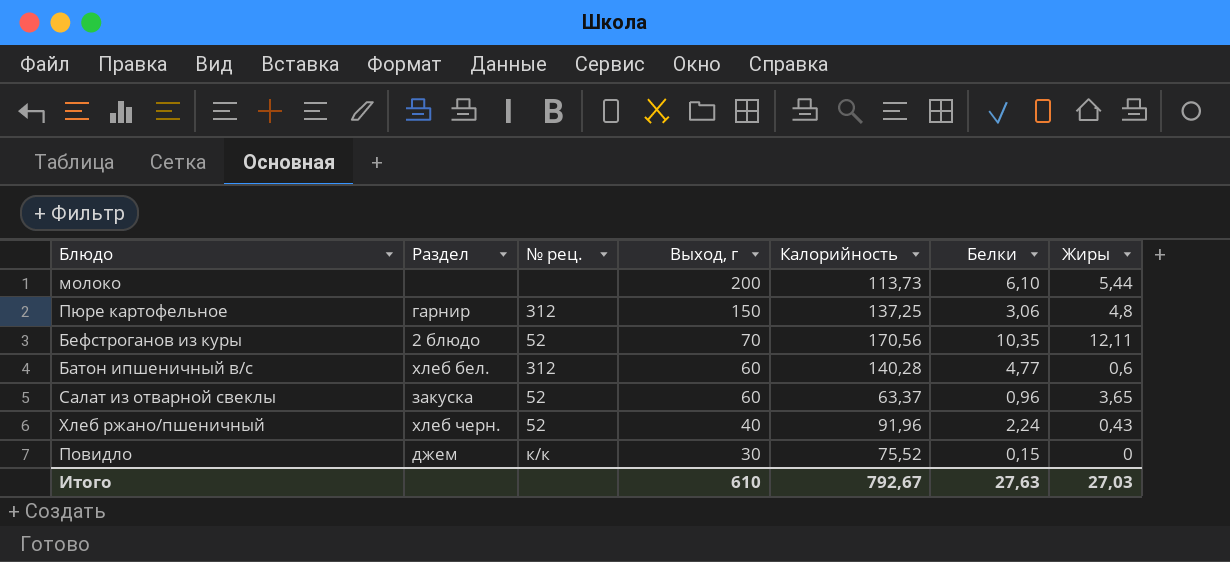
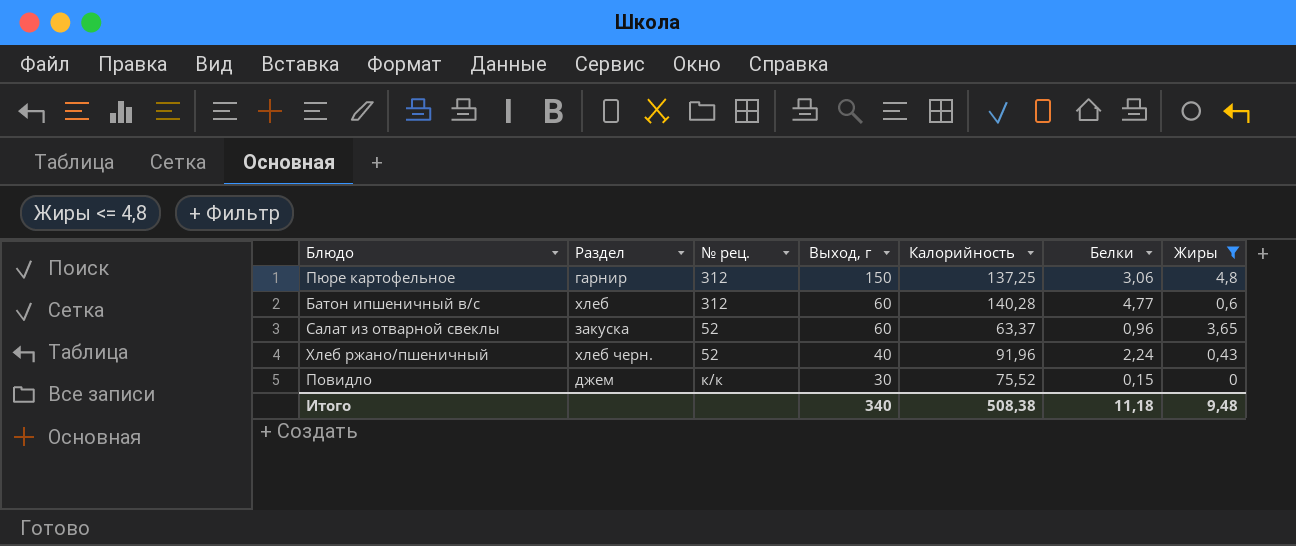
filter: none -> Жиры <= 4,8
Батон ипшеничный в/с | Раздел: хлеб бел. -> хлеб
Итого | Выход, г: 610 -> 340
Итого | Калорийность: 792,67 -> 508,38
Итого | Белки: 27,63 -> 11,18
Итого | Жиры: 27,03 -> 9,48

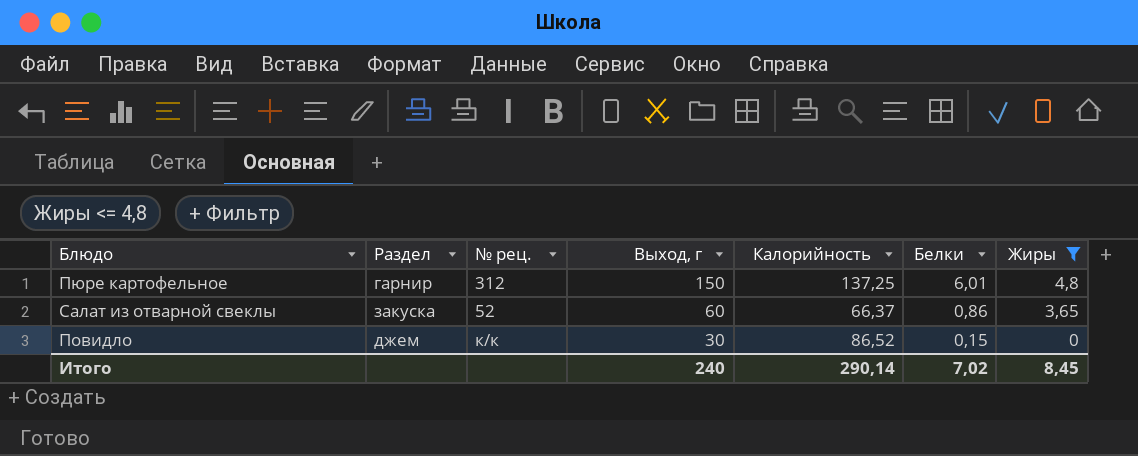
row Батон ипшеничный в/с: хлеб | 312 | 60 | 140,28 | 4,77 | 0,6 -> none
row Хлеб ржано/пшеничный: хлеб черн. | 52 | 40 | 91,96 | 2,24 | 0,43 -> none
Пюре картофельное | Белки: 3,06 -> 6,01
Салат из отварной свеклы | Калорийность: 63,37 -> 66,37
Салат из отварной свеклы | Белки: 0,96 -> 0,86
Повидло | Калорийность: 75,52 -> 86,52
Итого | Выход, г: 340 -> 240
Итого | Калорийность: 508,38 -> 290,14
Итого | Белки: 11,18 -> 7,02
Итого | Жиры: 9,48 -> 8,45

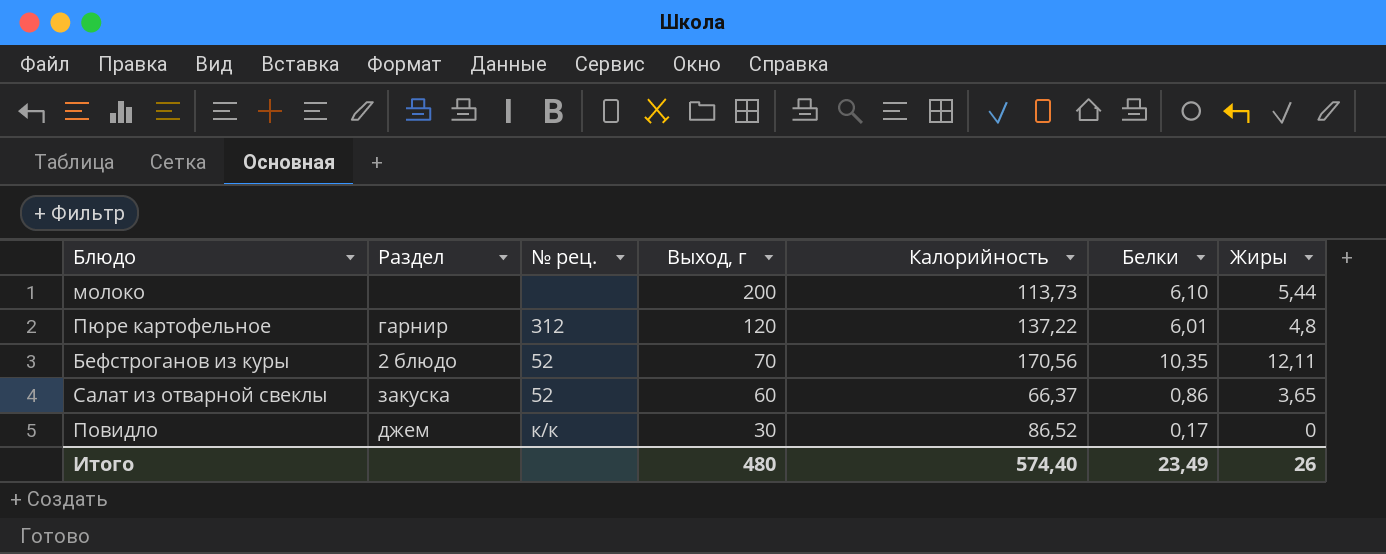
filter: Жиры <= 4,8 -> none
Пюре картофельное | Выход, г: 150 -> 120
Пюре картофельное | Калорийность: 137,25 -> 137,22
Повидло | Белки: 0,15 -> 0,17
Итого | Выход, г: 240 -> 480
Итого | Калорийность: 290,14 -> 574,40
Итого | Белки: 7,02 -> 23,49
Итого | Жиры: 8,45 -> 26

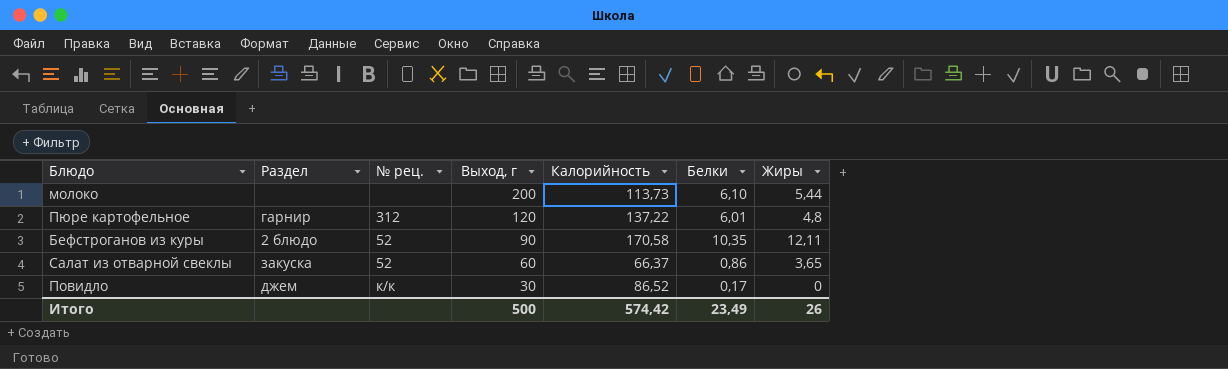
Бефстроганов из куры | Выход, г: 70 -> 90
Бефстроганов из куры | Калорийность: 170,56 -> 170,58
Итого | Выход, г: 480 -> 500
Итого | Калорийность: 574,40 -> 574,42

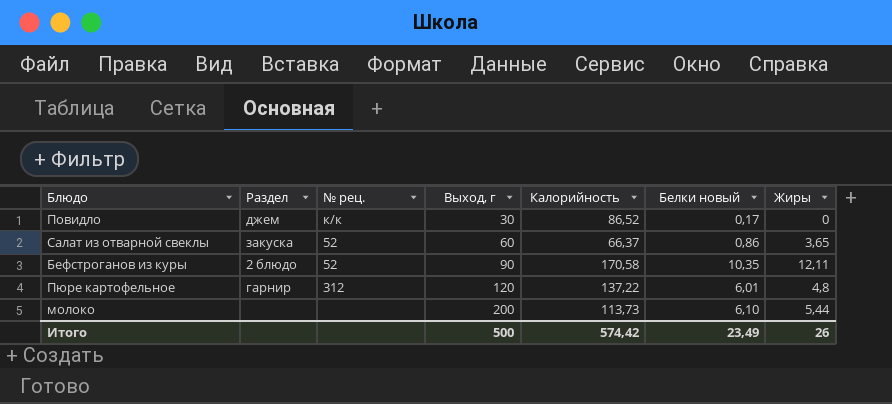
row order: Выход, г descending -> Выход, г ascending
column name: Белки -> Белки новый

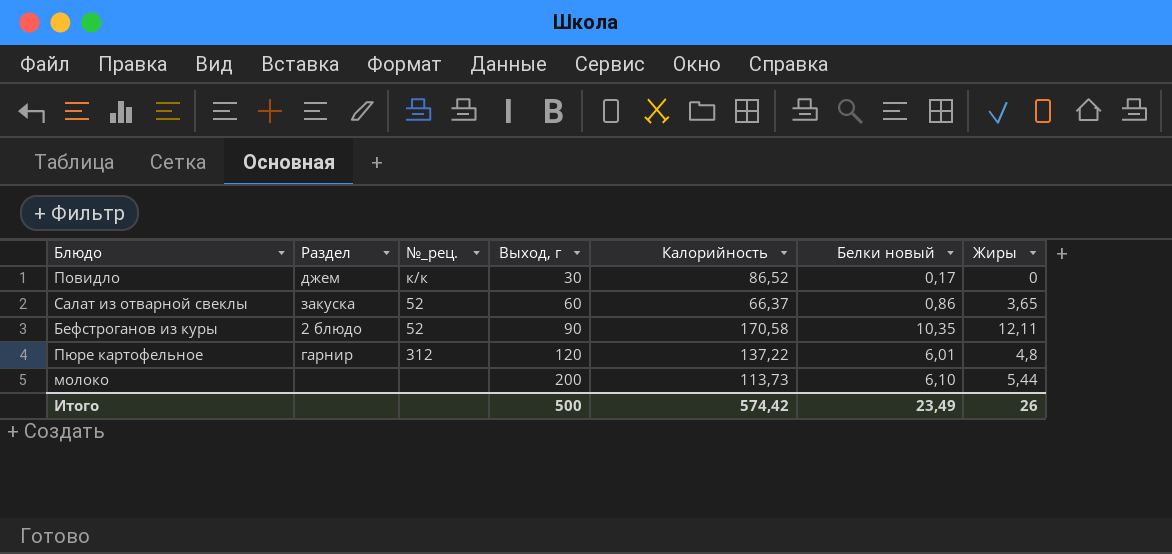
column name: № рец. -> №_рец.

